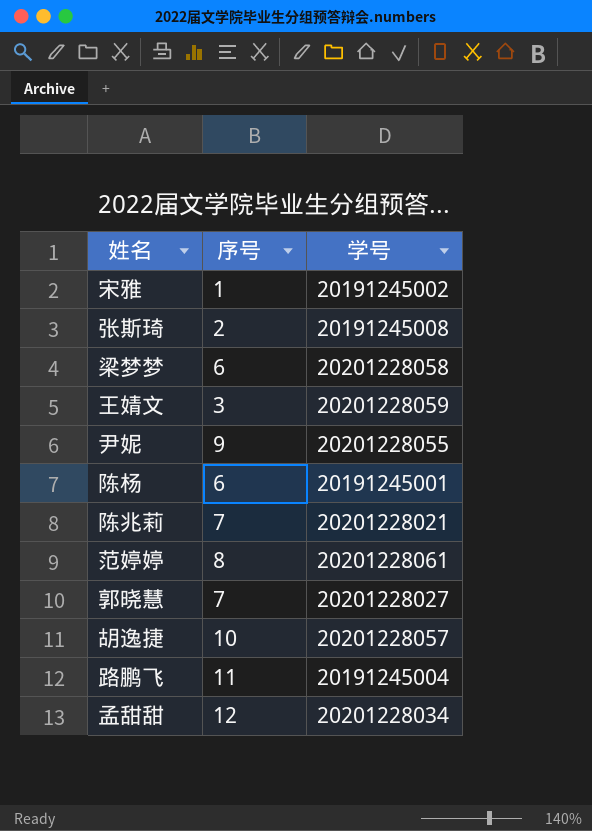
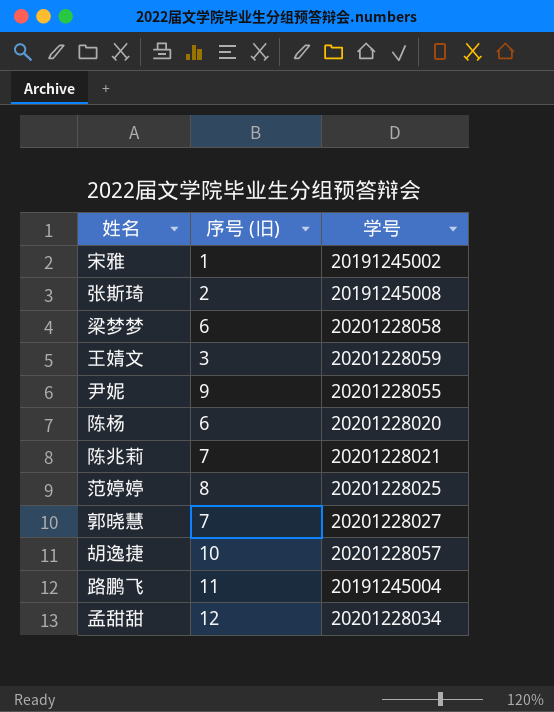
column name: 序号 -> 序号 (旧)
陈杨 | 学号: 20191245001 -> 20201228020
范婷婷 | 学号: 20201228061 -> 20201228025

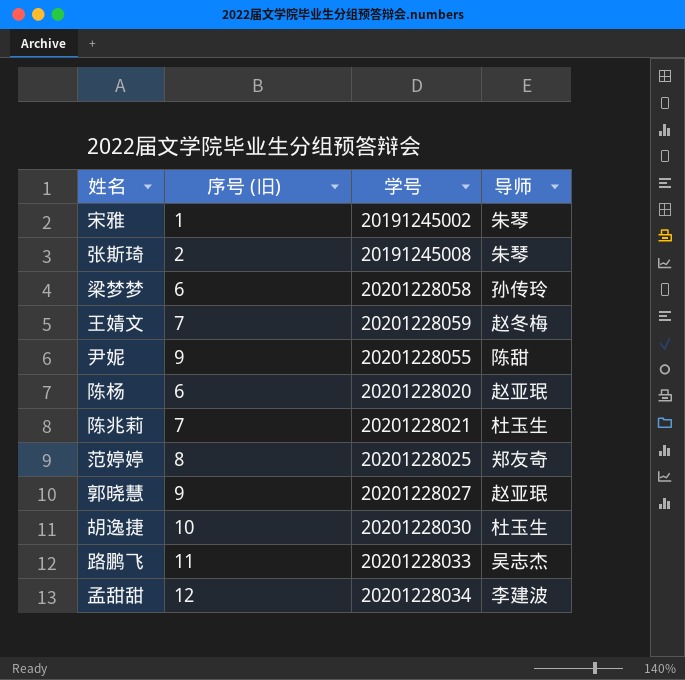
column 导师 | position: none -> 4
王婧文 | 序号 (旧): 3 -> 7
郭晓慧 | 序号 (旧): 7 -> 9
胡逸捷 | 学号: 20201228057 -> 20201228030
路鹏飞 | 学号: 20191245004 -> 20201228033

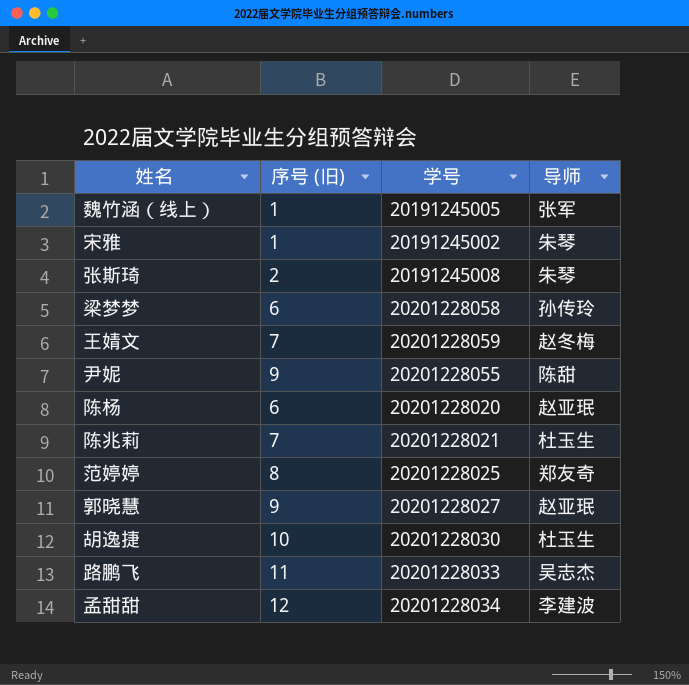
row 魏竹涵（线上）: none -> 1 | 20191245005 | 张军

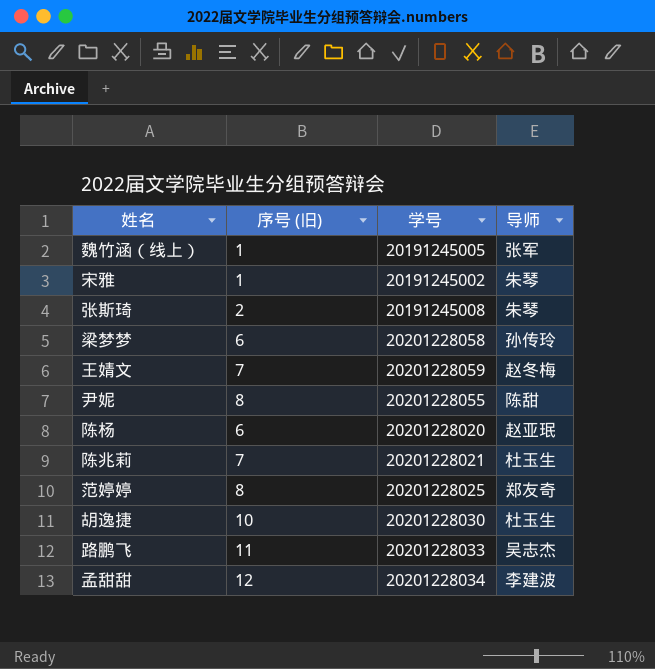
row 郭晓慧: 9 | 20201228027 | 赵亚珉 -> none
尹妮 | 序号 (旧): 9 -> 8

